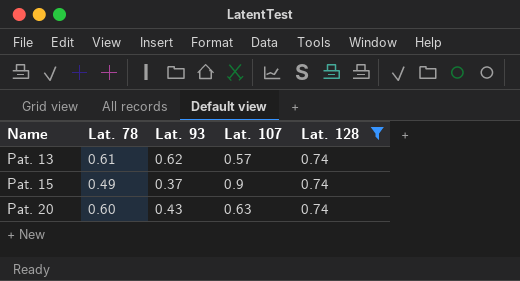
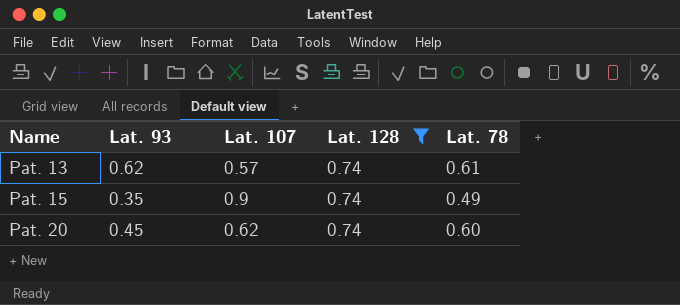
column Lat. 78 | position: 2 -> 5
Pat. 15 | Lat. 93: 0.37 -> 0.35
Pat. 20 | Lat. 93: 0.43 -> 0.45
Pat. 20 | Lat. 107: 0.63 -> 0.62

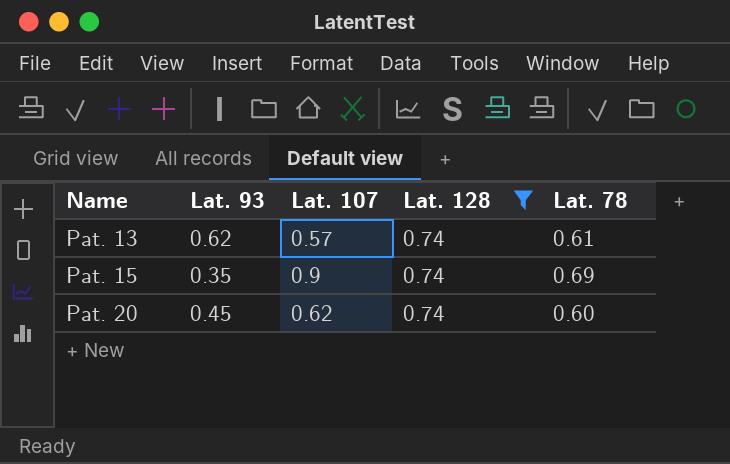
Pat. 15 | Lat. 78: 0.49 -> 0.69

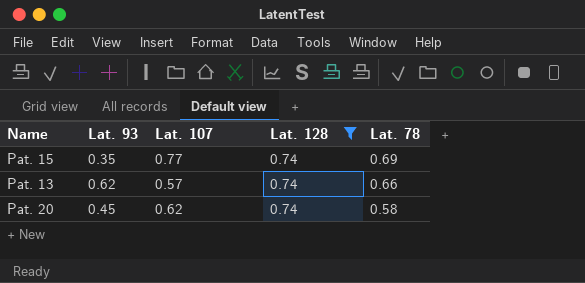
row order: Name ascending -> Lat. 78 descending
Pat. 15 | Lat. 107: 0.9 -> 0.77
Pat. 13 | Lat. 78: 0.61 -> 0.66
Pat. 20 | Lat. 78: 0.60 -> 0.58

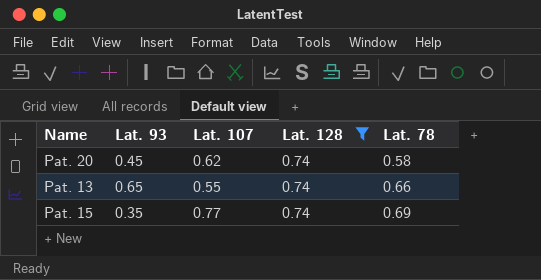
row order: Lat. 78 descending -> Lat. 78 ascending
Pat. 13 | Lat. 93: 0.62 -> 0.65
Pat. 13 | Lat. 107: 0.57 -> 0.55

